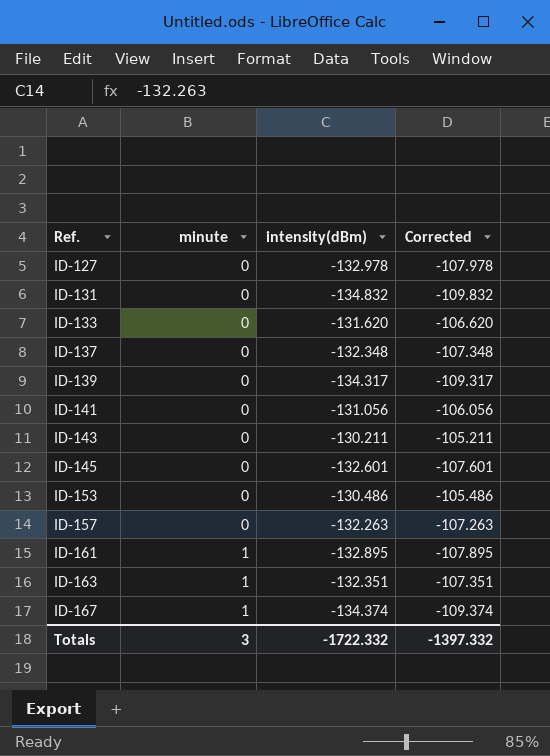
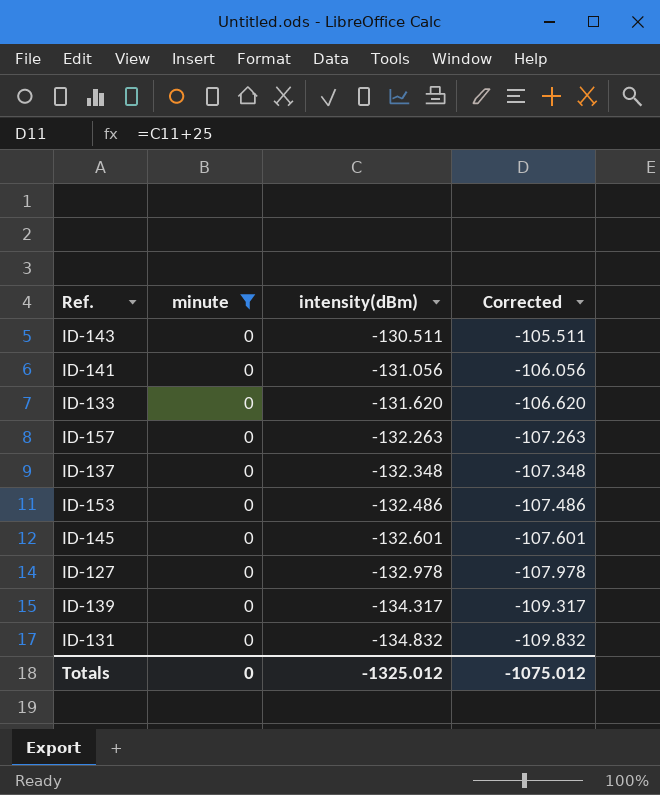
filter: none -> minute = 0
row order: Ref. ascending -> intensity(dBm) descending
ID-143 | intensity(dBm): -130.211 -> -130.511
ID-143 | Corrected: -105.211 -> -105.511
ID-153 | intensity(dBm): -130.486 -> -132.486
ID-153 | Corrected: -105.486 -> -107.486
Totals | minute: 3 -> 0
Totals | intensity(dBm): -1722.332 -> -1325.012
Totals | Corrected: -1397.332 -> -1075.012

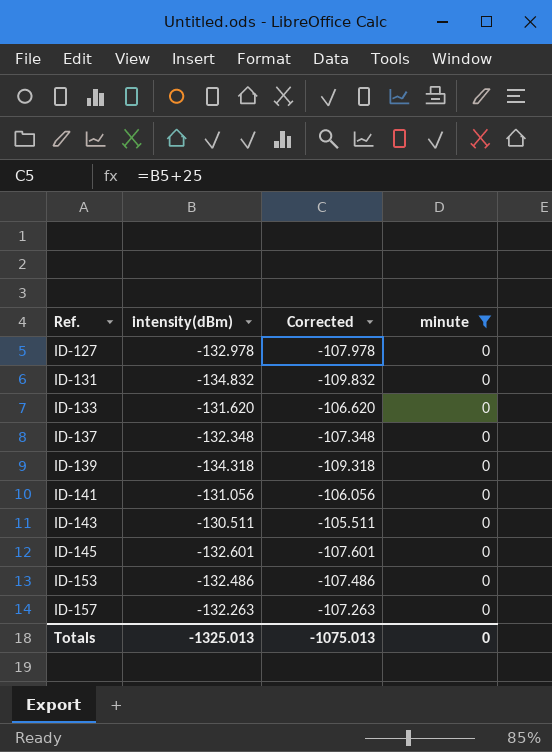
row order: intensity(dBm) descending -> Ref. ascending
column minute | position: 2 -> 4
ID-139 | intensity(dBm): -134.317 -> -134.318
ID-139 | Corrected: -109.317 -> -109.318
Totals | intensity(dBm): -1325.012 -> -1325.013
Totals | Corrected: -1075.012 -> -1075.013

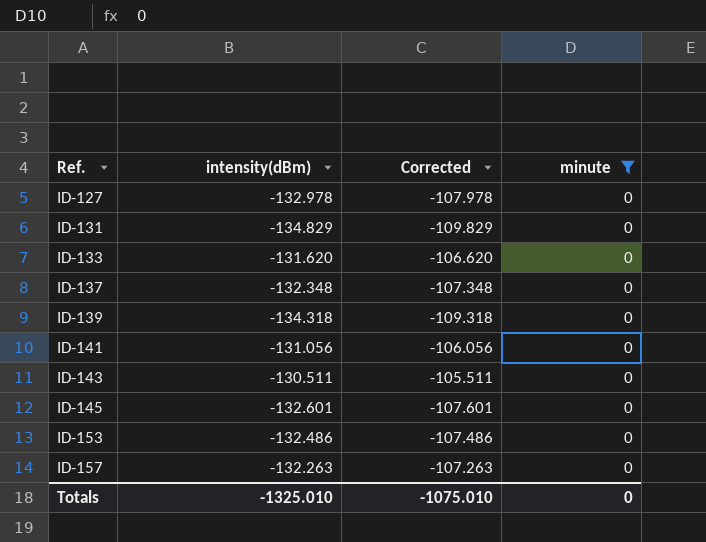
ID-131 | intensity(dBm): -134.832 -> -134.829
ID-131 | Corrected: -109.832 -> -109.829
Totals | intensity(dBm): -1325.013 -> -1325.010
Totals | Corrected: -1075.013 -> -1075.010

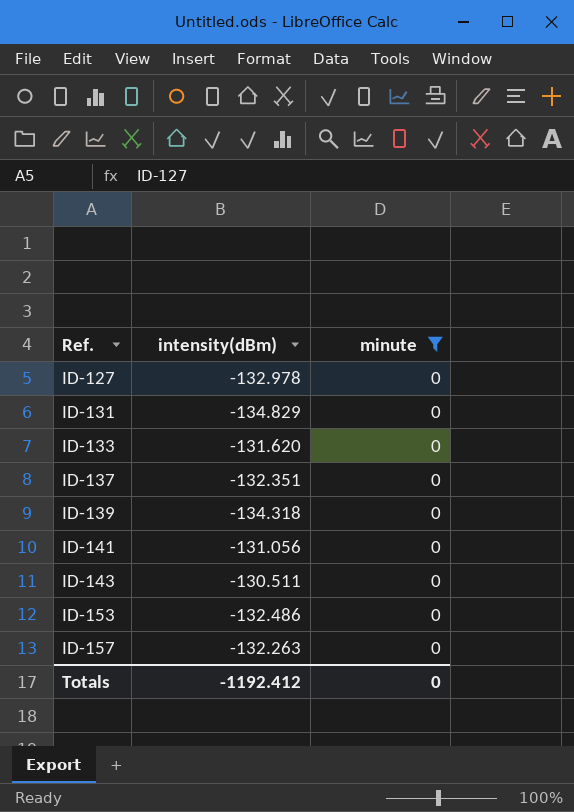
column Corrected | formula: [intensity(dBm)] + 25 -> none
row ID-145: -132.601 | -107.601 | 0 -> none
ID-137 | intensity(dBm): -132.348 -> -132.351
Totals | intensity(dBm): -1325.010 -> -1192.412

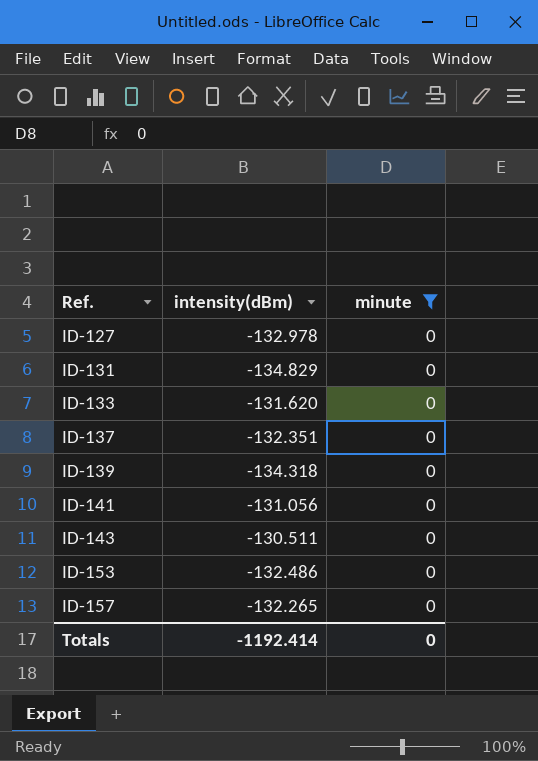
ID-157 | intensity(dBm): -132.263 -> -132.265
Totals | intensity(dBm): -1192.412 -> -1192.414

